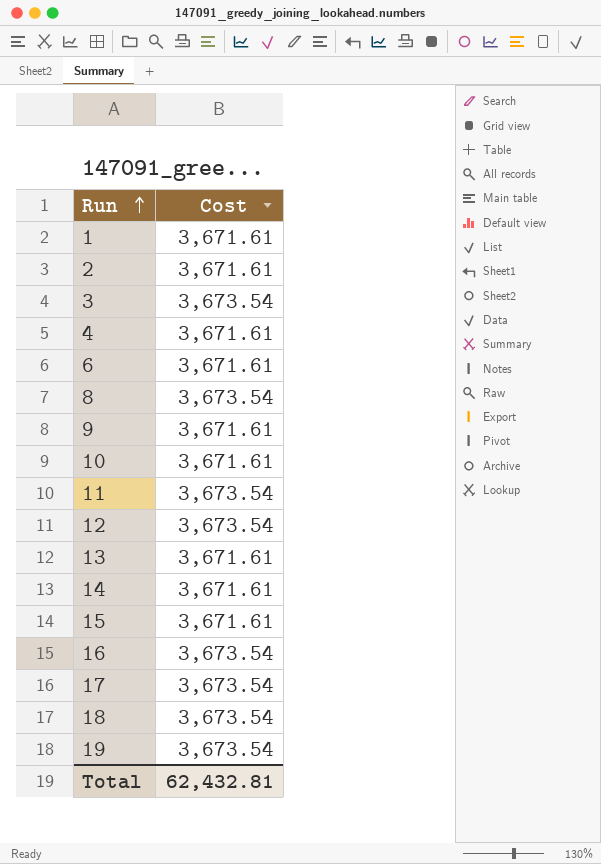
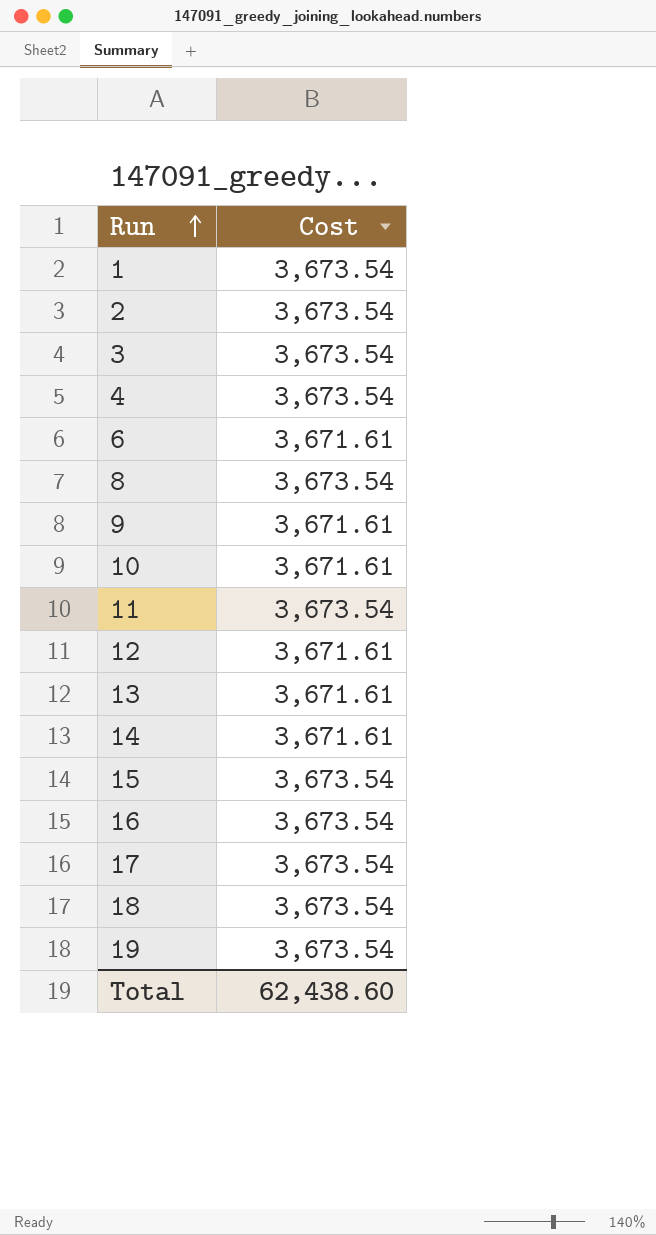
1 | Cost: 3,671.61 -> 3,673.54
2 | Cost: 3,671.61 -> 3,673.54
4 | Cost: 3,671.61 -> 3,673.54
12 | Cost: 3,673.54 -> 3,671.61
15 | Cost: 3,671.61 -> 3,673.54
Total | Cost: 62,432.81 -> 62,438.60

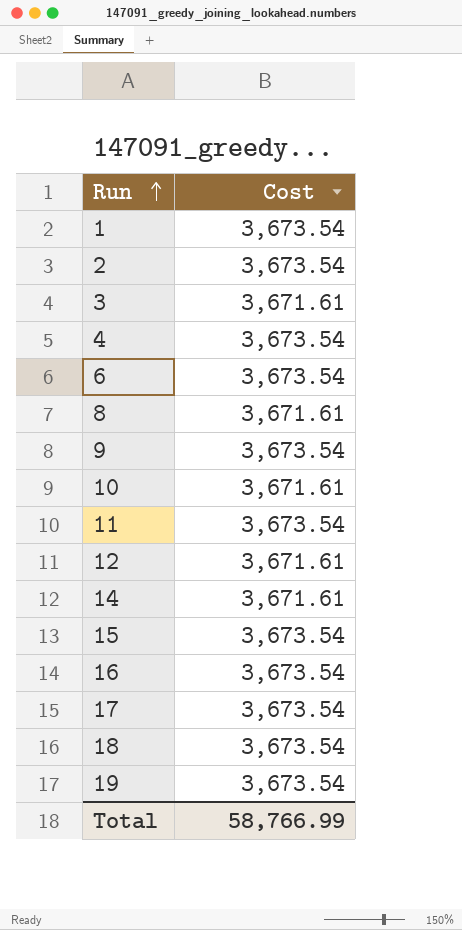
row 13: 3,671.61 -> none
3 | Cost: 3,673.54 -> 3,671.61
6 | Cost: 3,671.61 -> 3,673.54
8 | Cost: 3,673.54 -> 3,671.61
9 | Cost: 3,671.61 -> 3,673.54
Total | Cost: 62,438.60 -> 58,766.99

